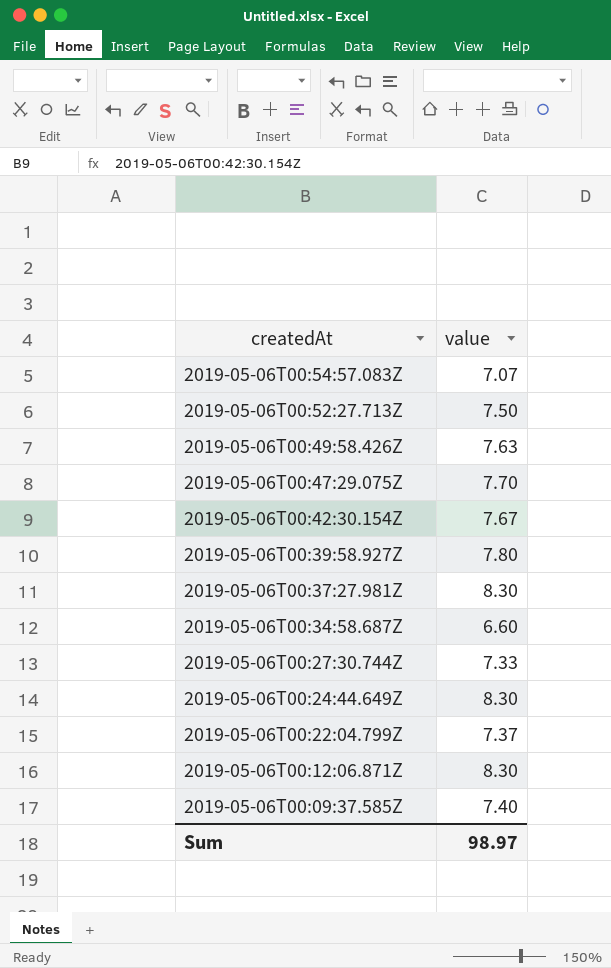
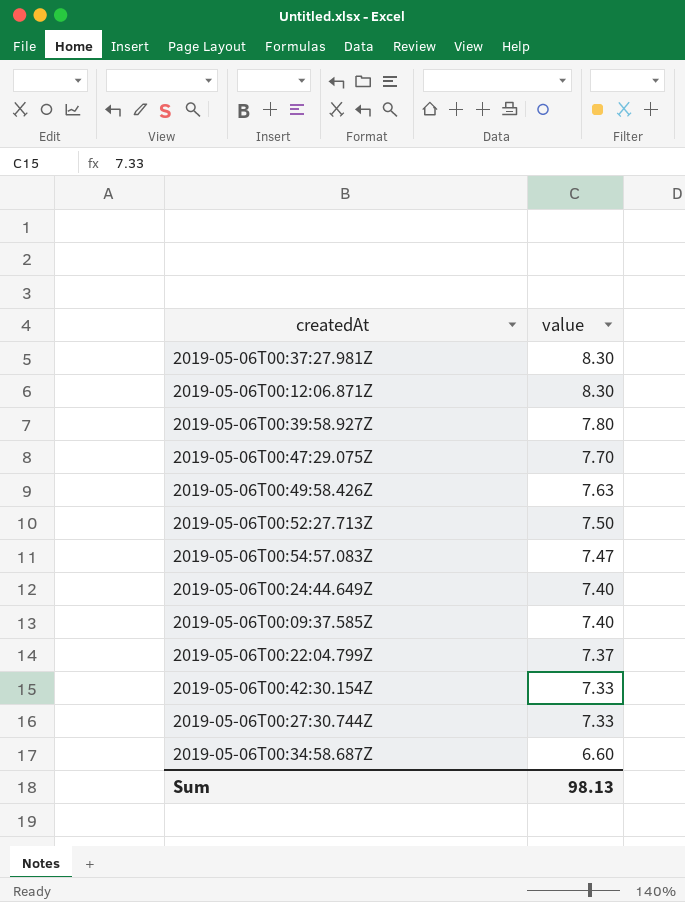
row order: createdAt descending -> value descending
2019-05-06T00:54:57.083Z | value: 7.07 -> 7.47
2019-05-06T00:24:44.649Z | value: 8.30 -> 7.40
2019-05-06T00:42:30.154Z | value: 7.67 -> 7.33
Sum | value: 98.97 -> 98.13

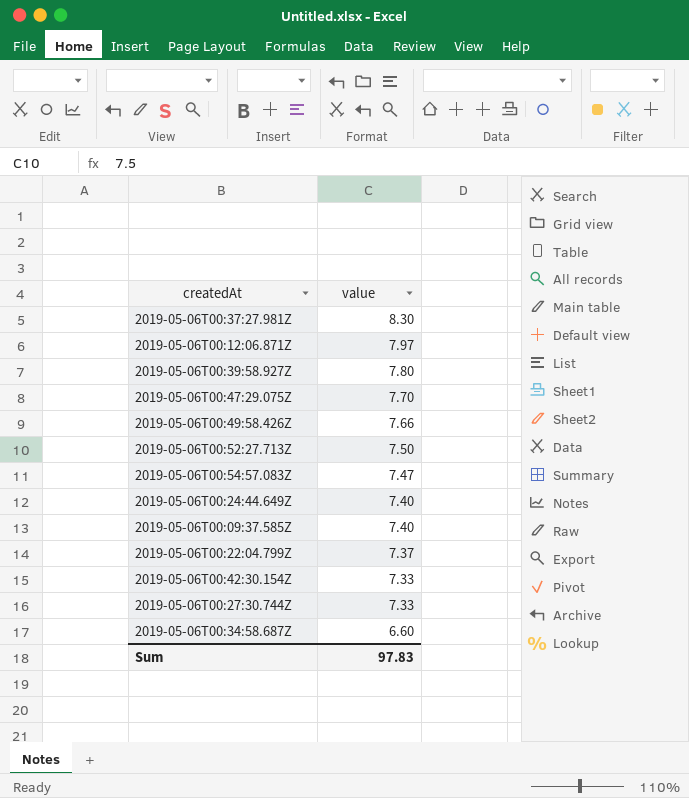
2019-05-06T00:12:06.871Z | value: 8.30 -> 7.97
2019-05-06T00:49:58.426Z | value: 7.63 -> 7.66
Sum | value: 98.13 -> 97.83

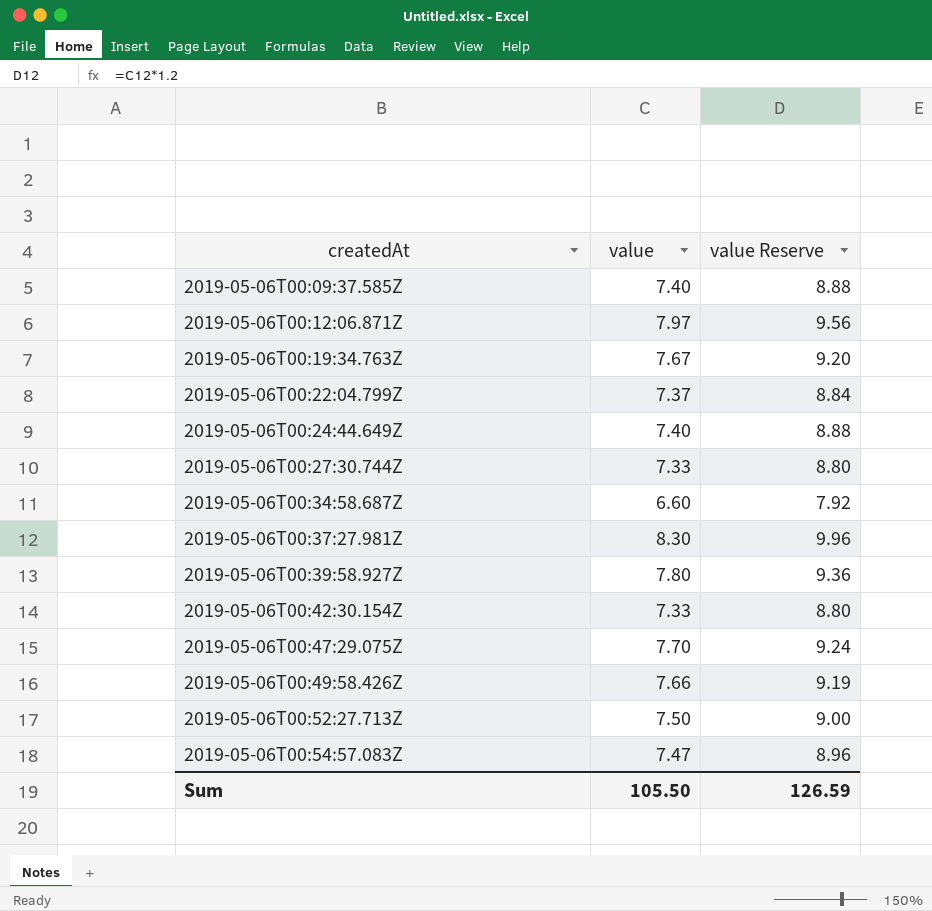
row order: value descending -> createdAt ascending
column value Reserve | formula: none -> [value] * 1.2
row 2019-05-06T00:19:34.763Z: none -> 7.67 | 9.20
Sum | value: 97.83 -> 105.50

